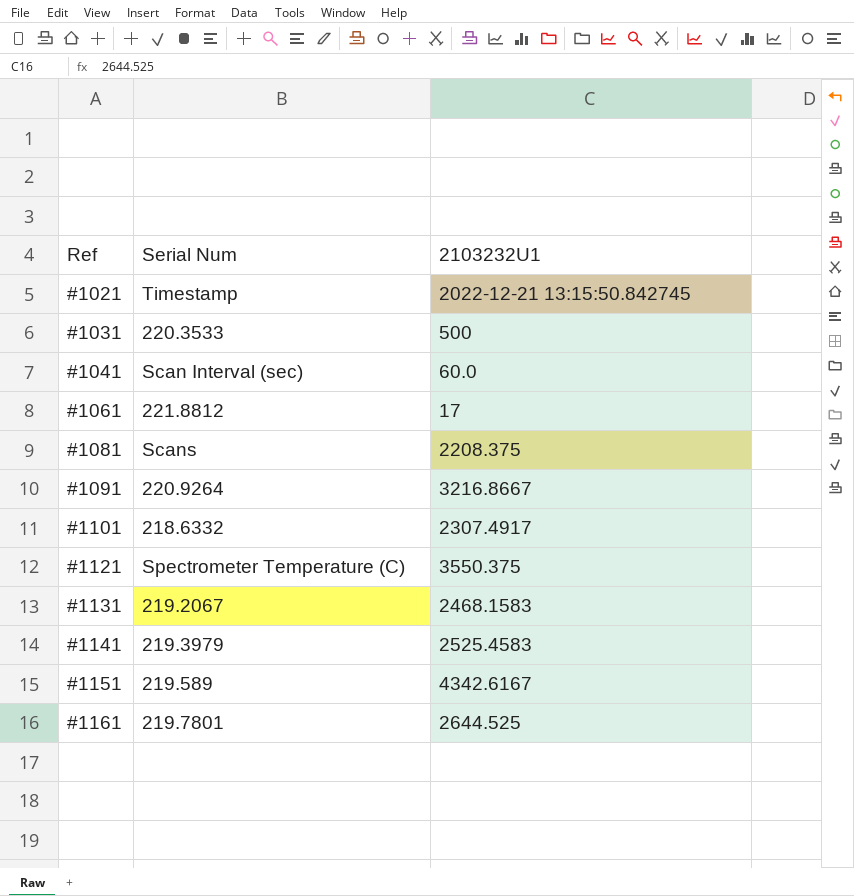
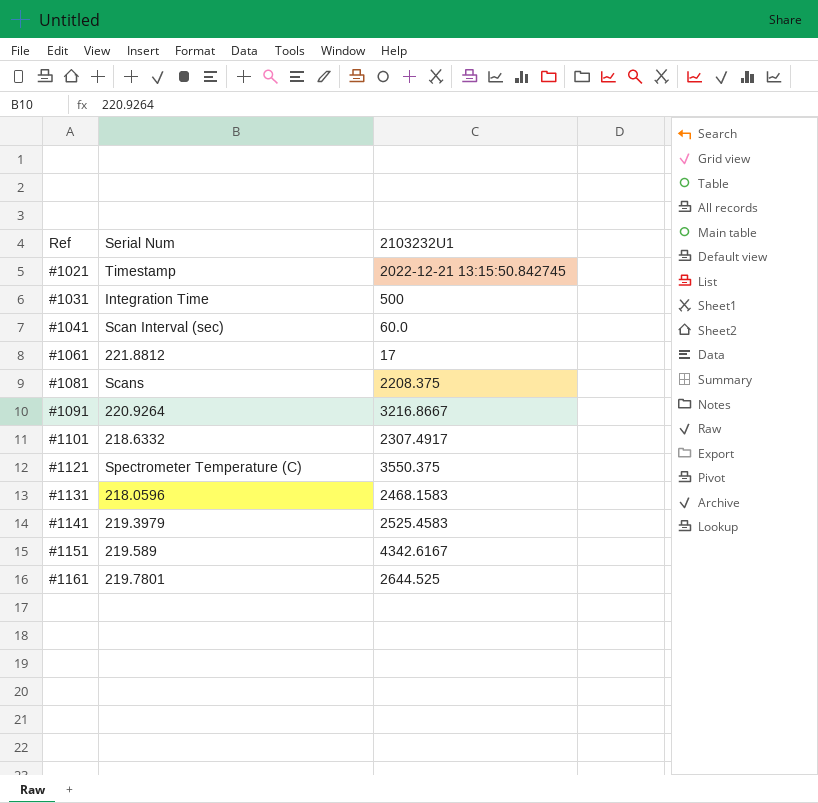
#1031 | Serial Num: 220.3533 -> Integration Time
#1131 | Serial Num: 219.2067 -> 218.0596

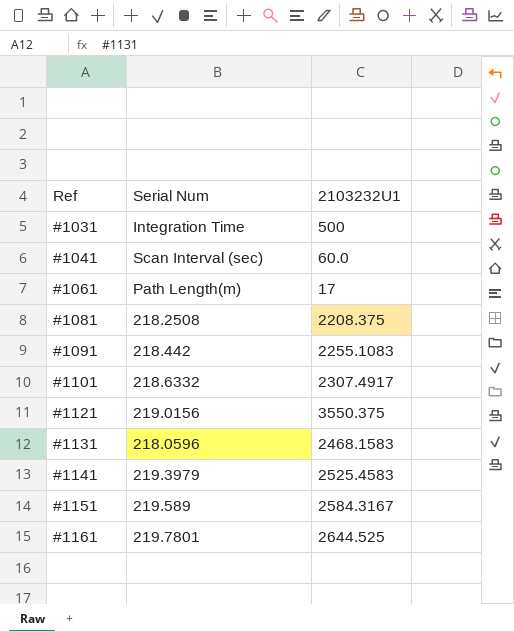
row #1021: Timestamp | 2022-12-21 13:15:50.842745 -> none
#1061 | Serial Num: 221.8812 -> Path Length(m)
#1081 | Serial Num: Scans -> 218.2508
#1091 | Serial Num: 220.9264 -> 218.442
#1091 | 2103232U1: 3216.8667 -> 2255.1083
#1121 | Serial Num: Spectrometer Temperature (C) -> 219.0156
#1151 | 2103232U1: 4342.6167 -> 2584.3167

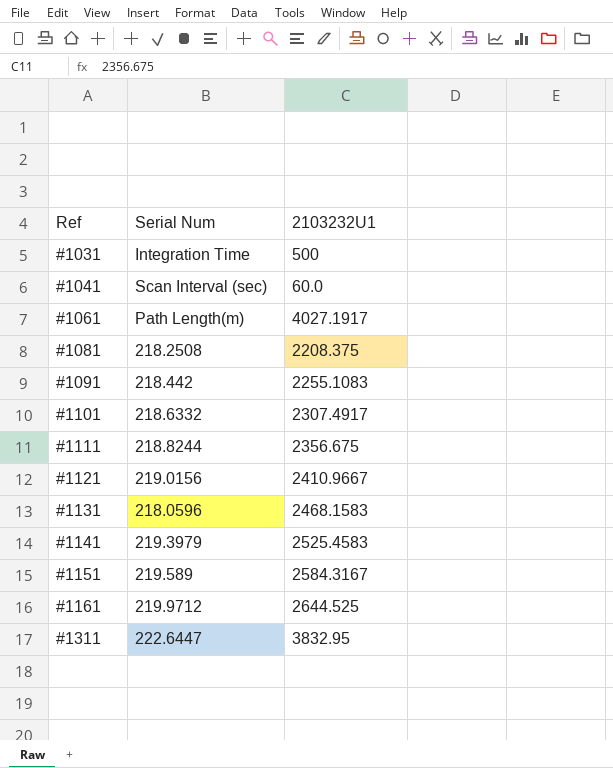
#1061 | 2103232U1: 17 -> 4027.1917
row #1111: none -> 218.8244 | 2356.675
#1121 | 2103232U1: 3550.375 -> 2410.9667
#1161 | Serial Num: 219.7801 -> 219.9712
row #1311: none -> 222.6447 | 3832.95

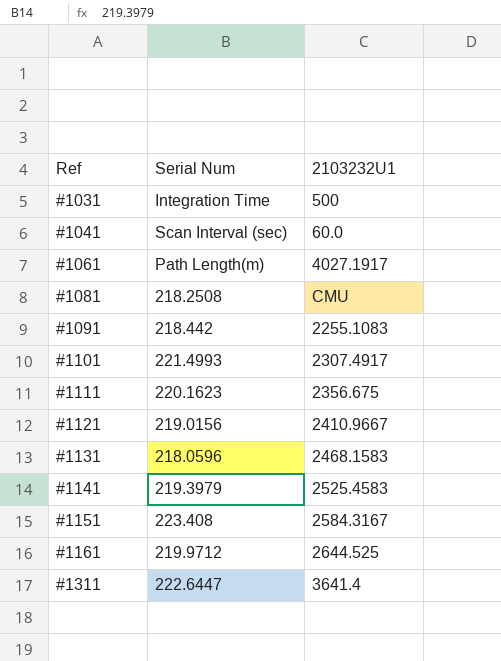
#1081 | 2103232U1: 2208.375 -> CMU
#1101 | Serial Num: 218.6332 -> 221.4993
#1111 | Serial Num: 218.8244 -> 220.1623
#1151 | Serial Num: 219.589 -> 223.408
#1311 | 2103232U1: 3832.95 -> 3641.4

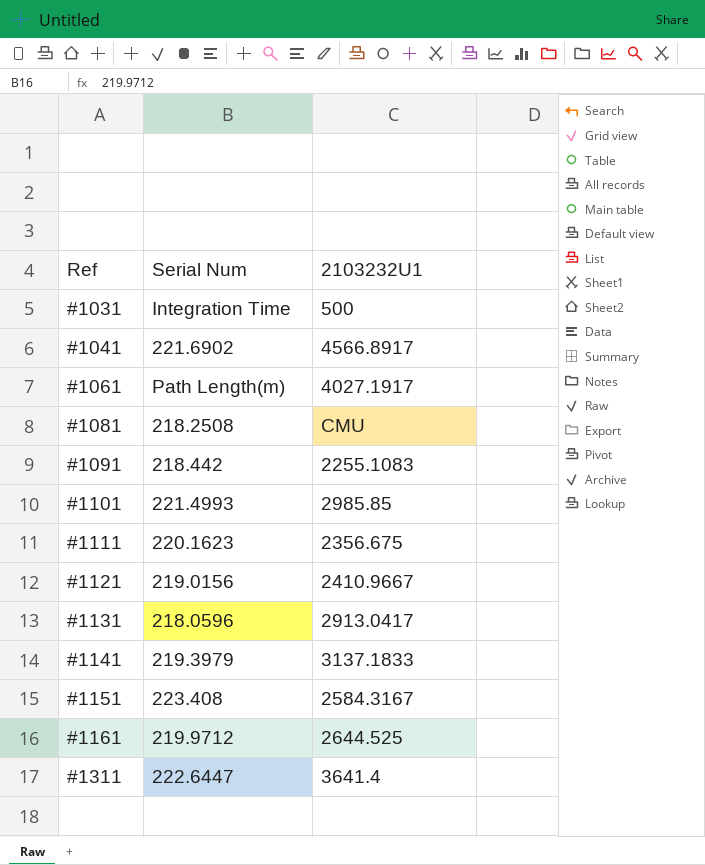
#1041 | Serial Num: Scan Interval (sec) -> 221.6902
#1041 | 2103232U1: 60.0 -> 4566.8917
#1101 | 2103232U1: 2307.4917 -> 2985.85
#1131 | 2103232U1: 2468.1583 -> 2913.0417
#1141 | 2103232U1: 2525.4583 -> 3137.1833

